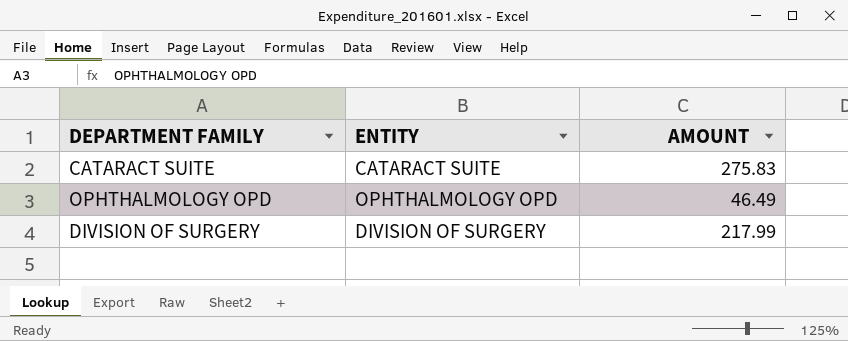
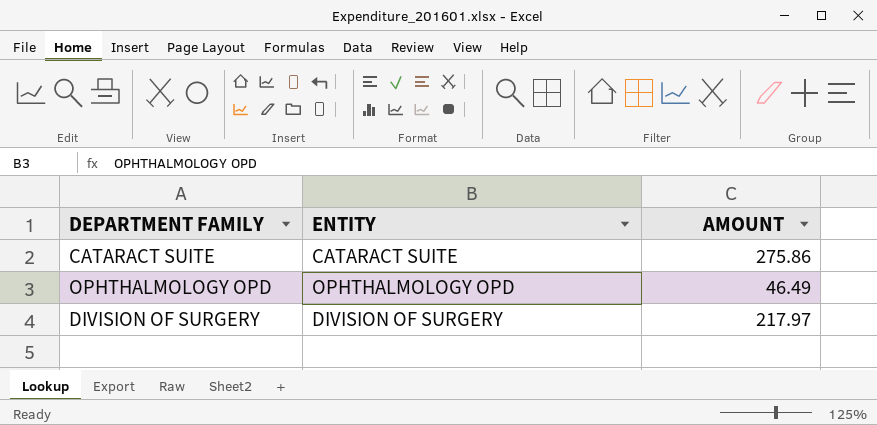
CATARACT SUITE | AMOUNT: 275.83 -> 275.86
DIVISION OF SURGERY | AMOUNT: 217.99 -> 217.97

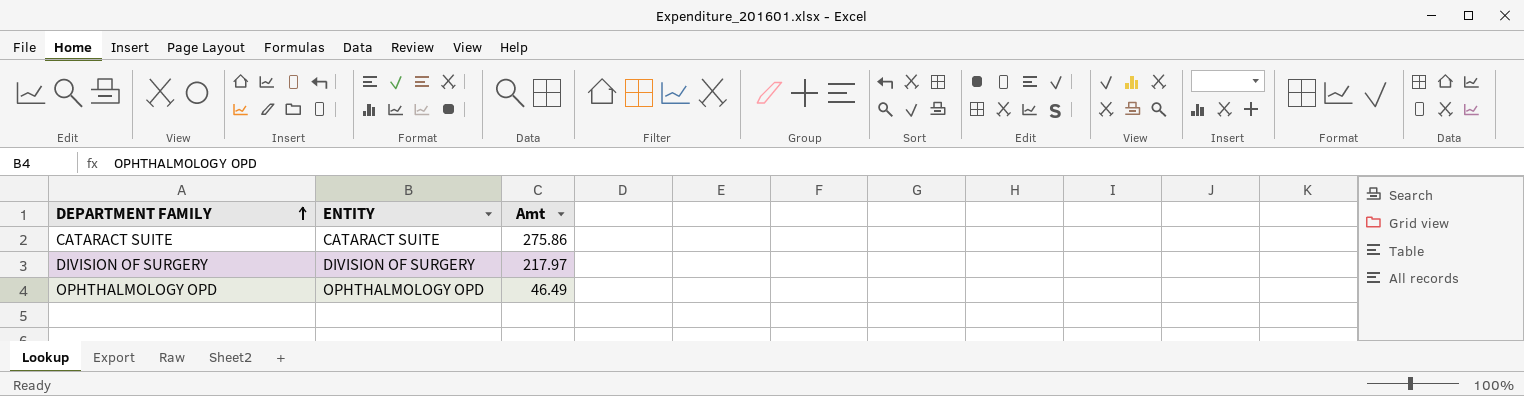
row order: none -> DEPARTMENT FAMILY ascending
column name: AMOUNT -> Amt

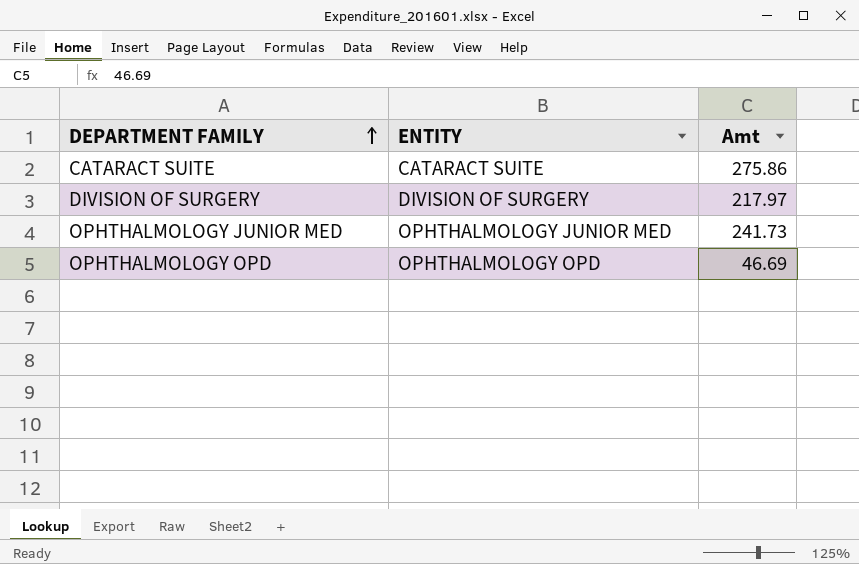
row OPHTHALMOLOGY JUNIOR MED: none -> OPHTHALMOLOGY JUNIOR MED | 241.73
OPHTHALMOLOGY OPD | Amt: 46.49 -> 46.69

